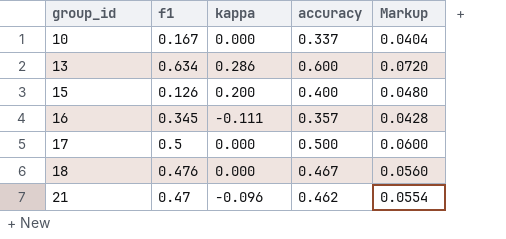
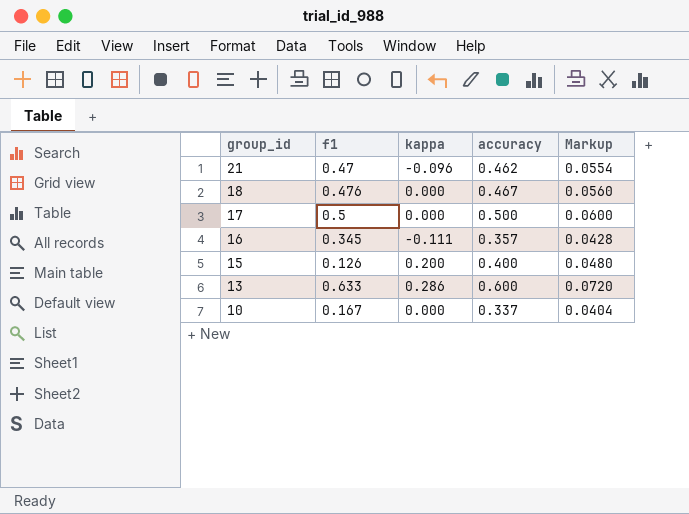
row order: group_id ascending -> group_id descending
13 | f1: 0.634 -> 0.633

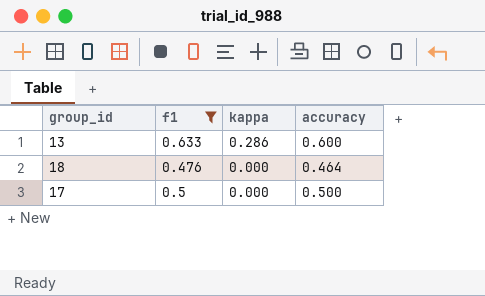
filter: none -> f1 >= 0.476
row order: group_id descending -> kappa descending
column Markup | formula: [accuracy] * 0.12 -> none
18 | accuracy: 0.467 -> 0.464

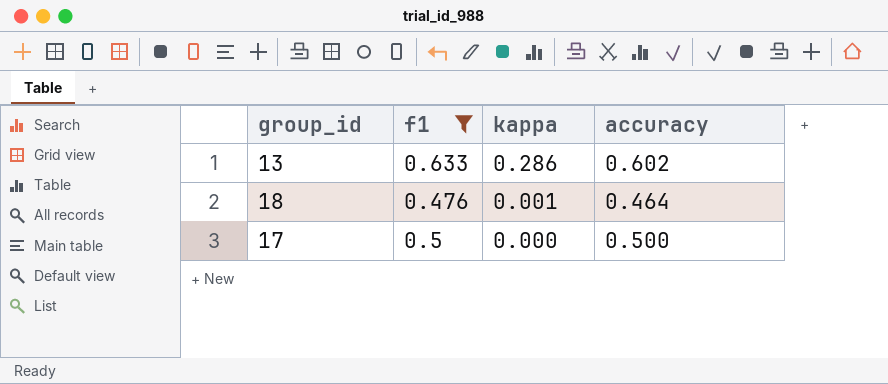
13 | accuracy: 0.600 -> 0.602
18 | kappa: 0.000 -> 0.001

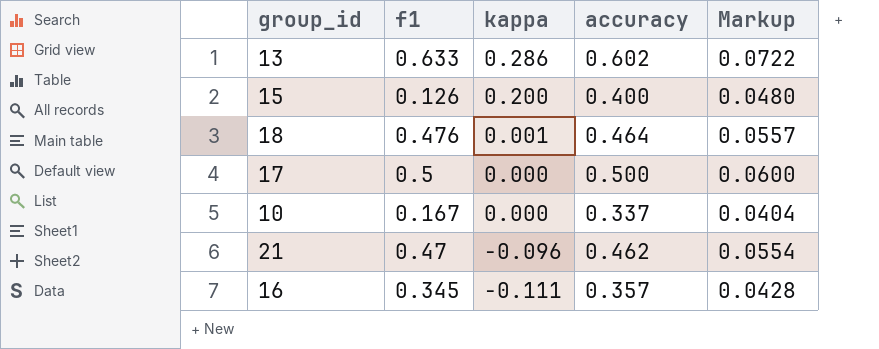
filter: f1 >= 0.476 -> none
column Markup | formula: none -> [accuracy] * 0.12

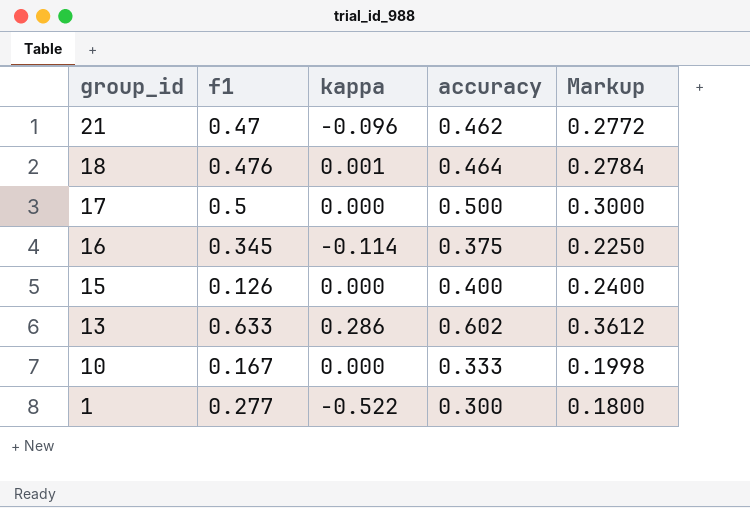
row order: kappa descending -> group_id descending
column Markup | formula: [accuracy] * 0.12 -> [accuracy] * 0.6
16 | kappa: -0.111 -> -0.114
16 | accuracy: 0.357 -> 0.375
15 | kappa: 0.200 -> 0.000
10 | accuracy: 0.337 -> 0.333
row 1: none -> 0.277 | -0.522 | 0.300 | 0.1800

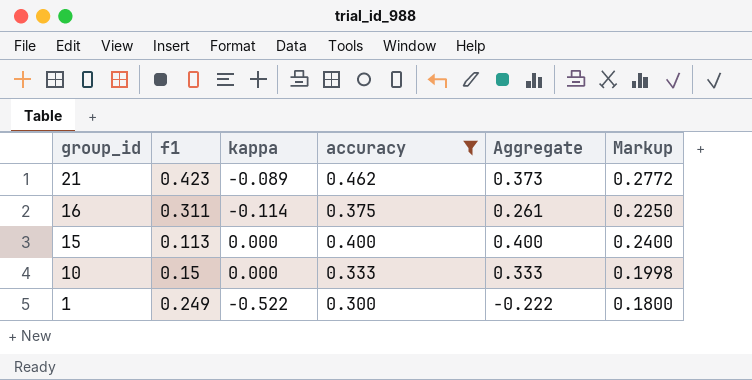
filter: none -> accuracy <= 0.462
column Aggregate | formula: none -> [kappa] + [accuracy]
21 | f1: 0.47 -> 0.423
21 | kappa: -0.096 -> -0.089
16 | f1: 0.345 -> 0.311
15 | f1: 0.126 -> 0.113
10 | f1: 0.167 -> 0.15
1 | f1: 0.277 -> 0.249

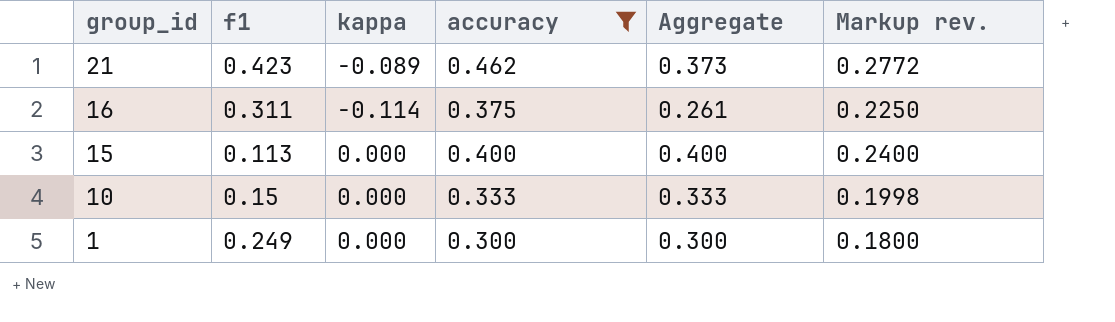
column name: Markup -> Markup rev.
1 | kappa: -0.522 -> 0.000
1 | Aggregate: -0.222 -> 0.300

